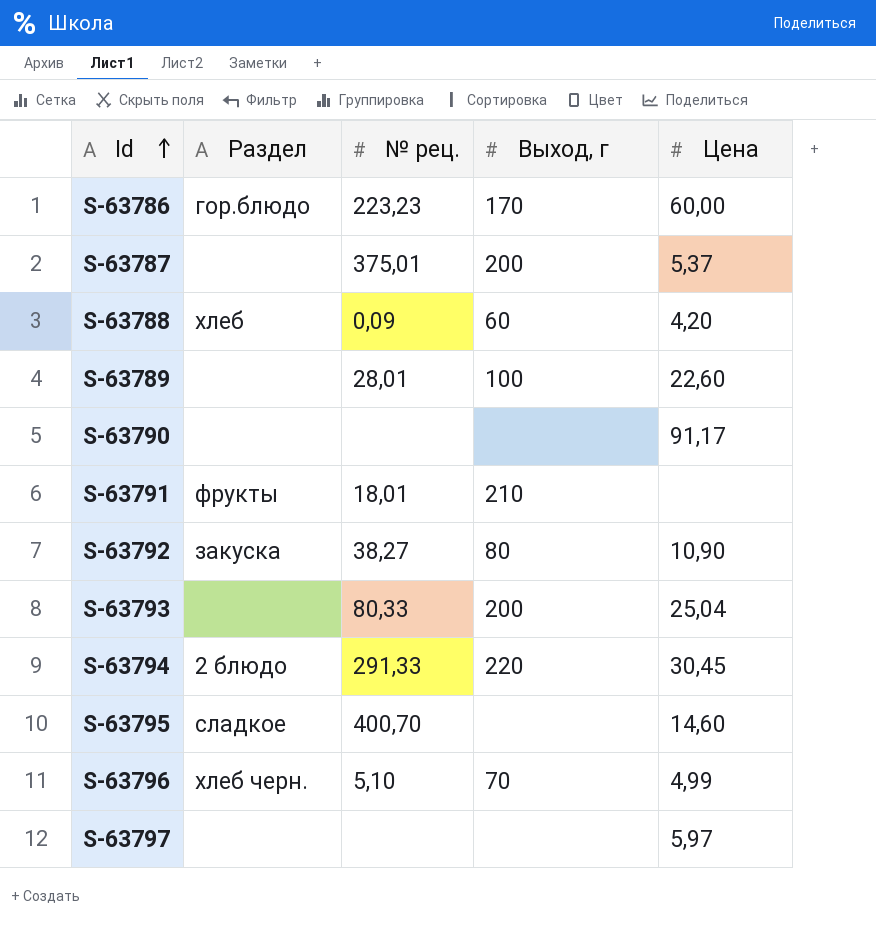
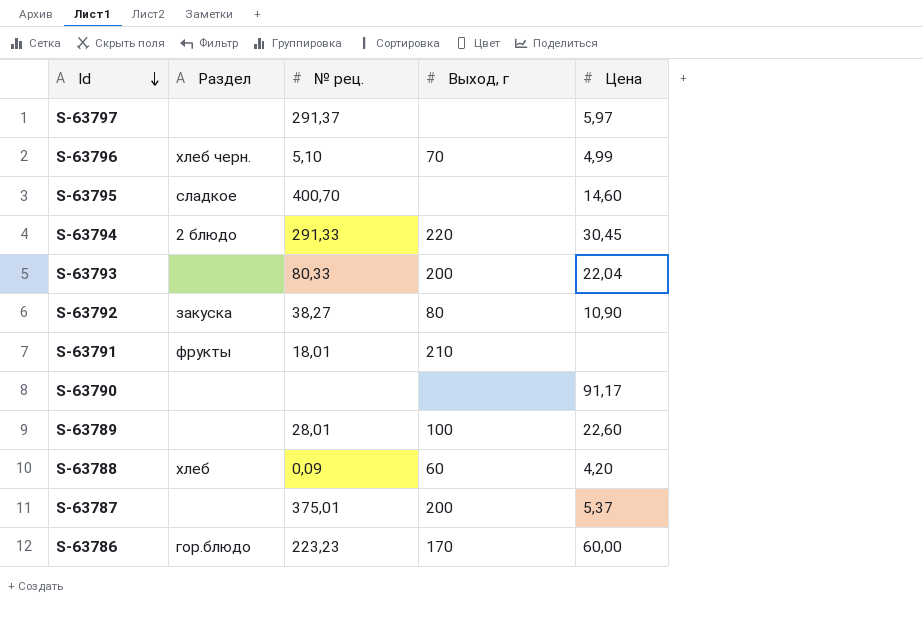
row order: Id ascending -> Id descending
S-63797 | № рец.: none -> 291,37
S-63793 | Цена: 25,04 -> 22,04

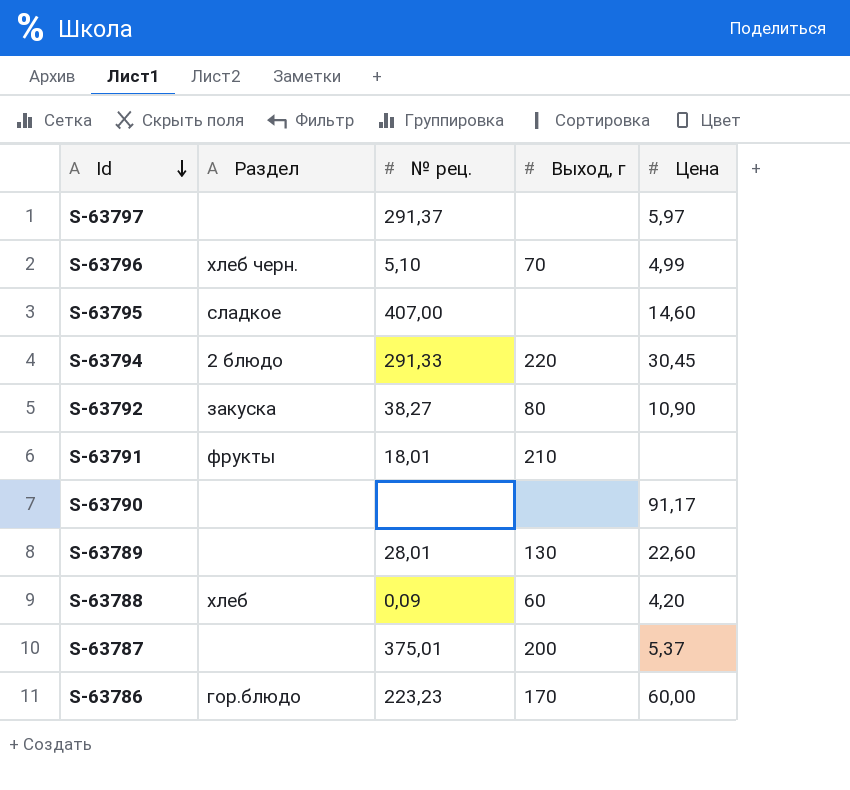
row S-63793: none | 80,33 | 200 | 22,04 -> none
S-63795 | № рец.: 400,70 -> 407,00
S-63789 | Выход, г: 100 -> 130

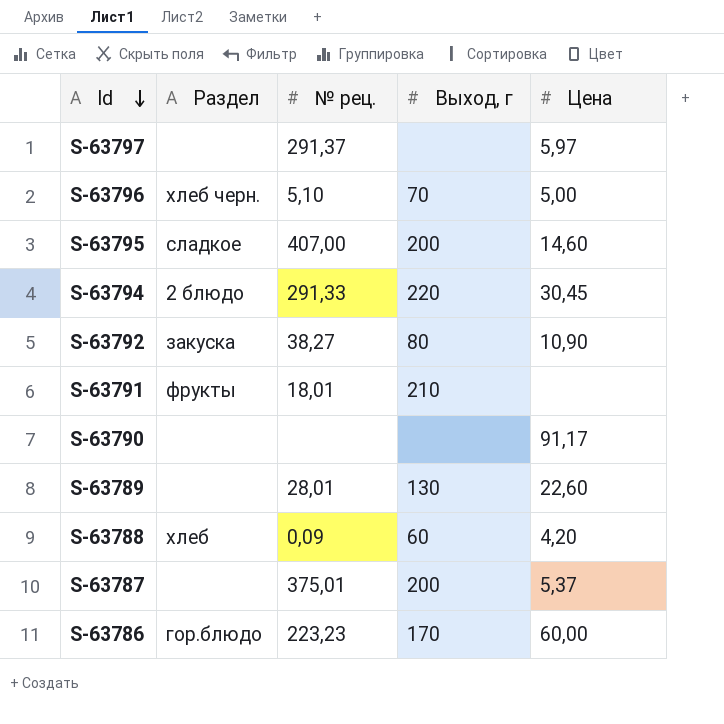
S-63796 | Цена: 4,99 -> 5,00
S-63795 | Выход, г: none -> 200

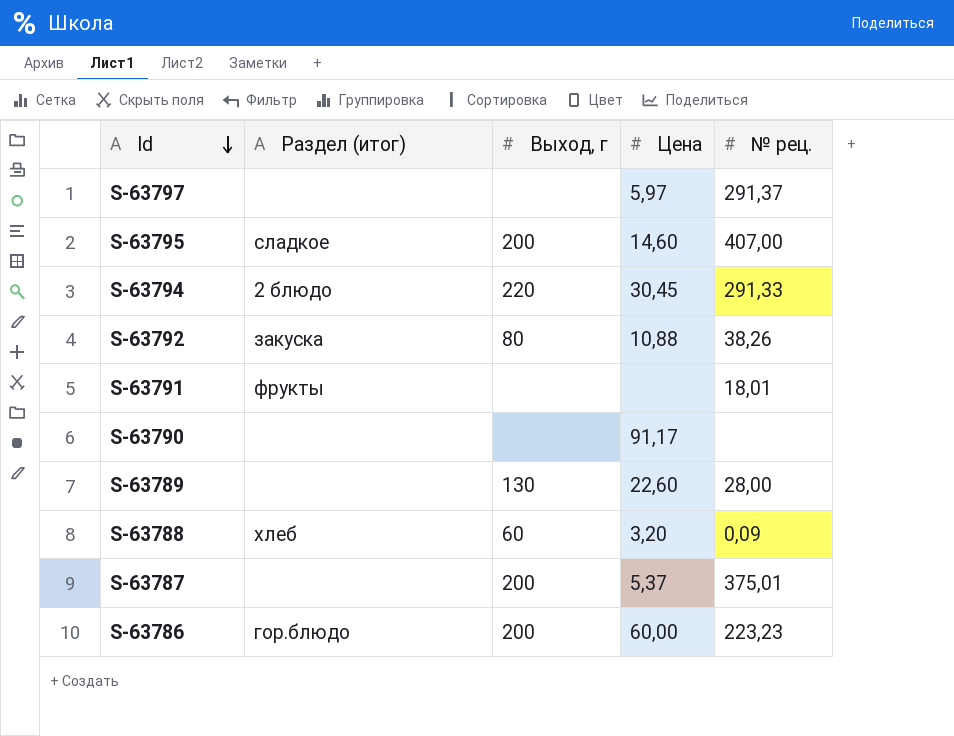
column name: Раздел -> Раздел (итог)
column № рец. | position: 3 -> 5
row S-63796: хлеб черн. | 5,10 | 70 | 5,00 -> none
S-63792 | Цена: 10,90 -> 10,88
S-63792 | № рец.: 38,27 -> 38,26
S-63791 | Выход, г: 210 -> none
S-63789 | № рец.: 28,01 -> 28,00
S-63788 | Цена: 4,20 -> 3,20
S-63786 | Выход, г: 170 -> 200

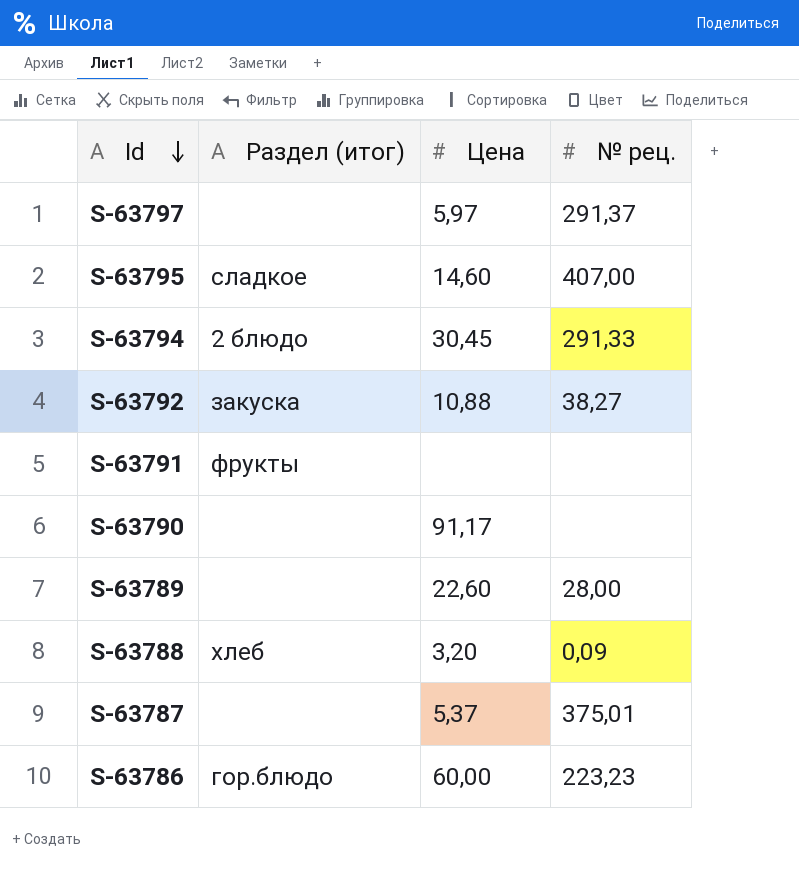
column Выход, г | position: 3 -> none
S-63792 | № рец.: 38,26 -> 38,27
S-63791 | № рец.: 18,01 -> none

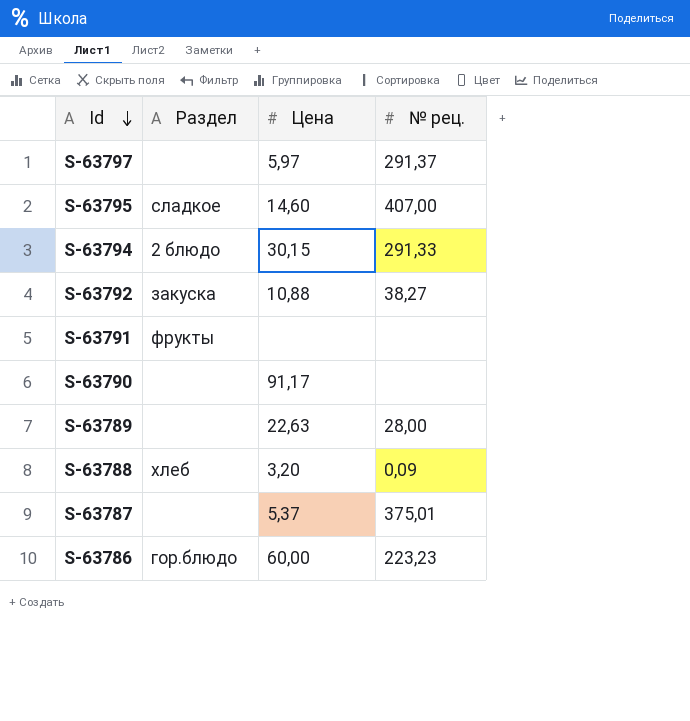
column name: Раздел (итог) -> Раздел
S-63794 | Цена: 30,45 -> 30,15
S-63789 | Цена: 22,60 -> 22,63

